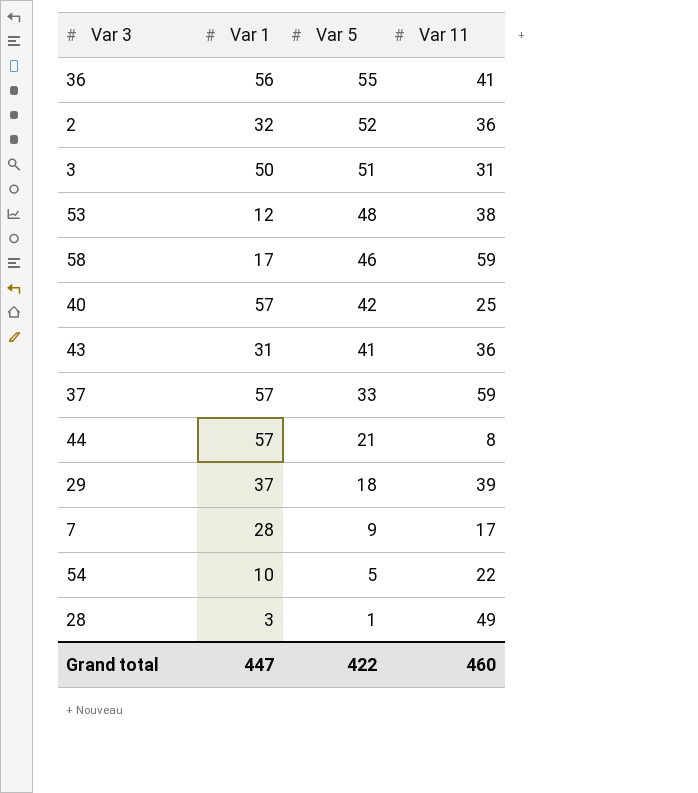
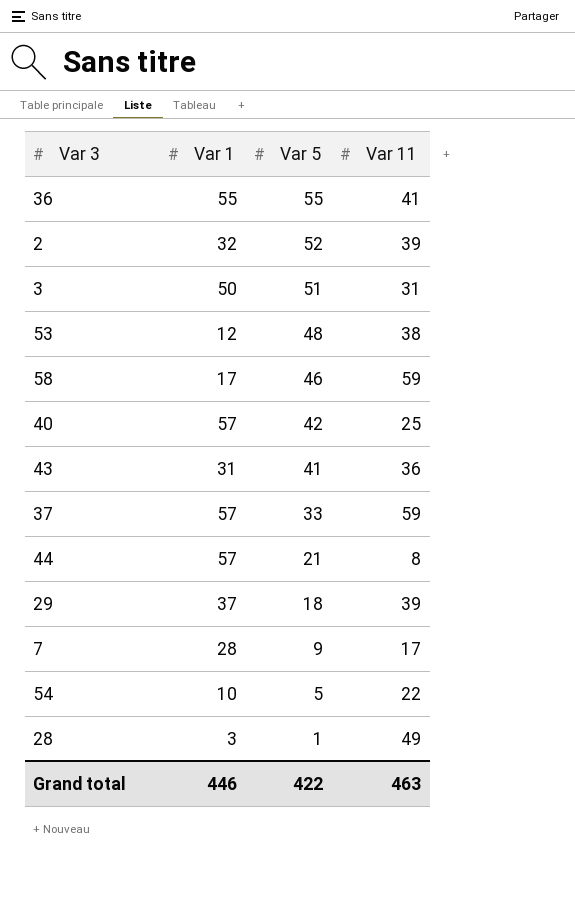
36 | Var 1: 56 -> 55
2 | Var 11: 36 -> 39
Grand total | Var 1: 447 -> 446
Grand total | Var 11: 460 -> 463

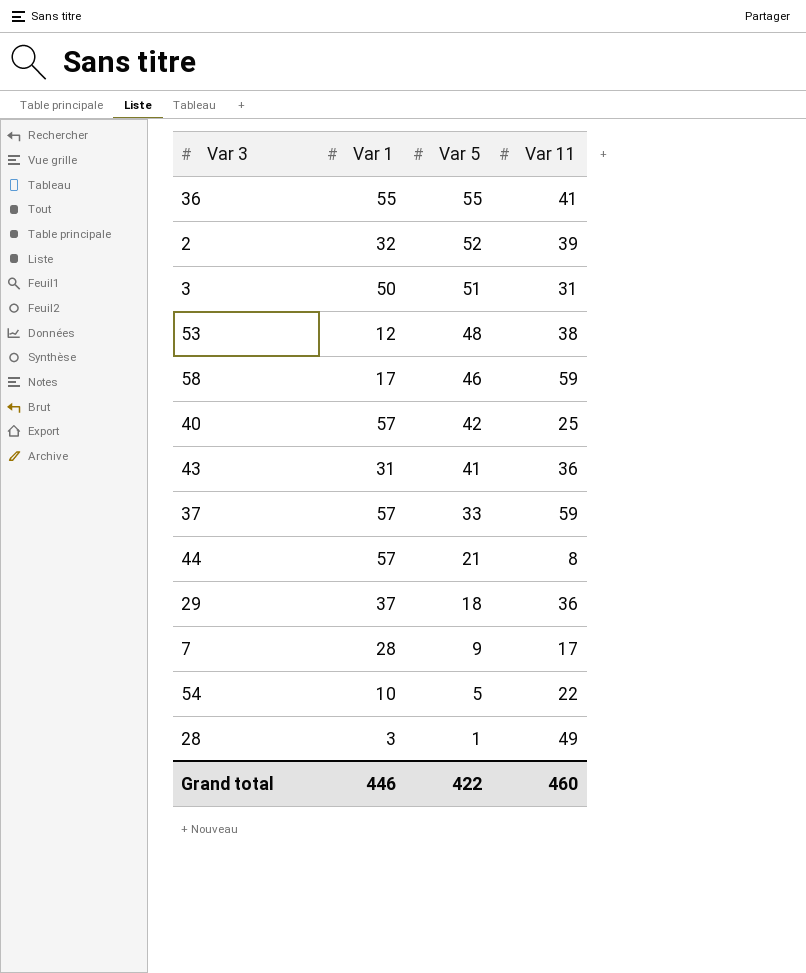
29 | Var 11: 39 -> 36
Grand total | Var 11: 463 -> 460

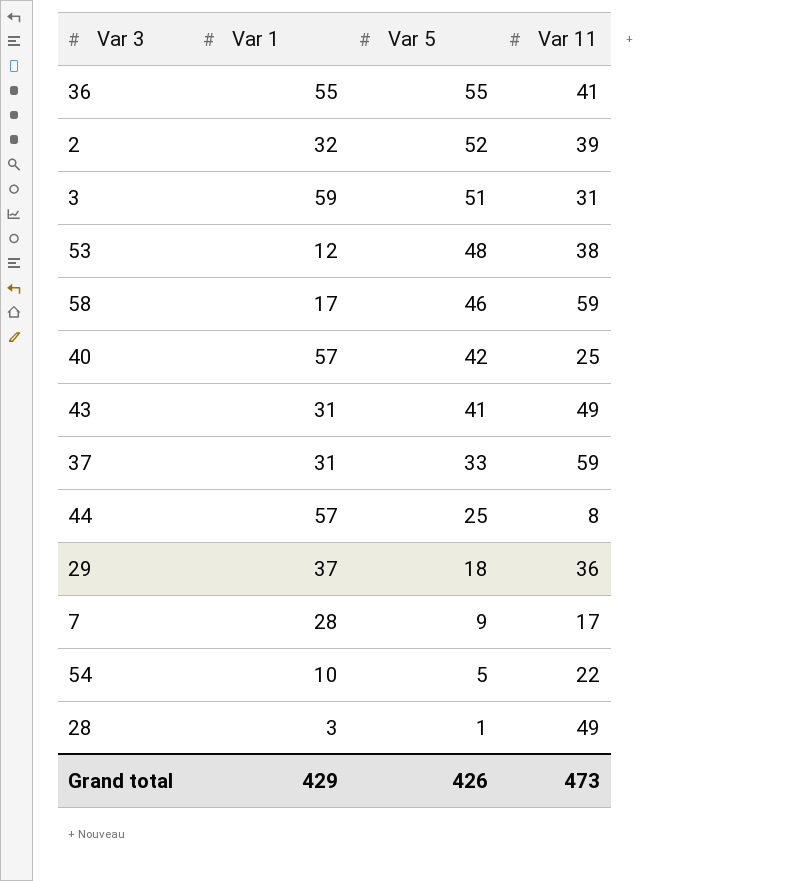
3 | Var 1: 50 -> 59
43 | Var 11: 36 -> 49
37 | Var 1: 57 -> 31
44 | Var 5: 21 -> 25
Grand total | Var 1: 446 -> 429
Grand total | Var 5: 422 -> 426
Grand total | Var 11: 460 -> 473

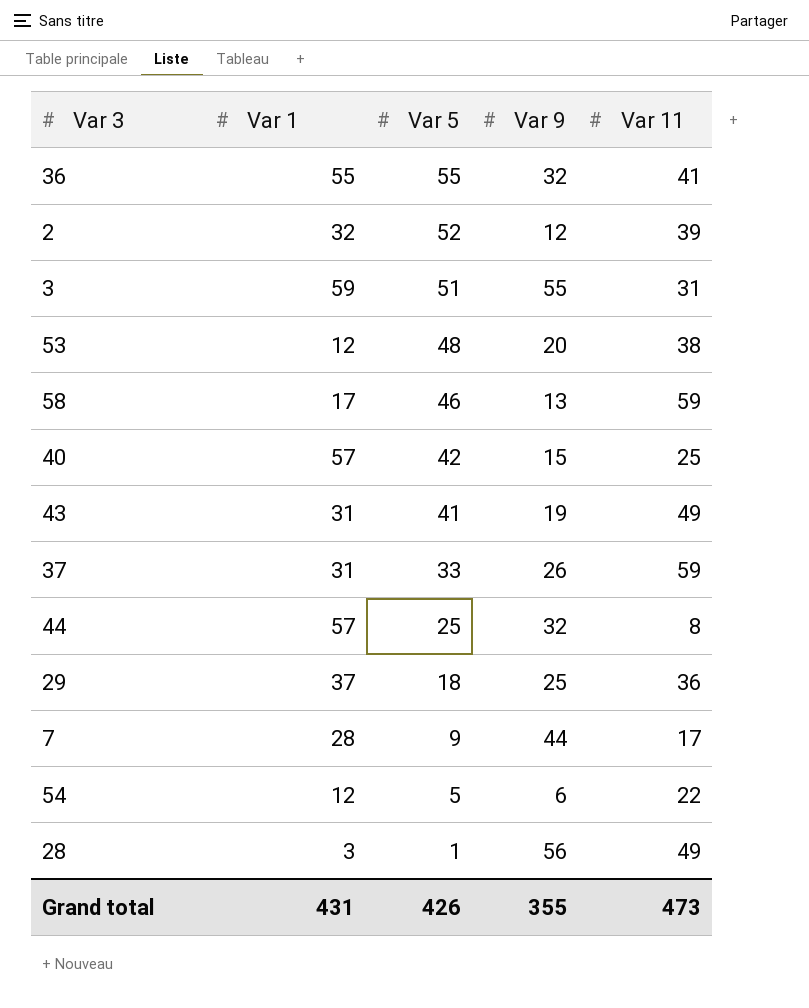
column Var 9 | position: none -> 4
54 | Var 1: 10 -> 12
Grand total | Var 1: 429 -> 431

